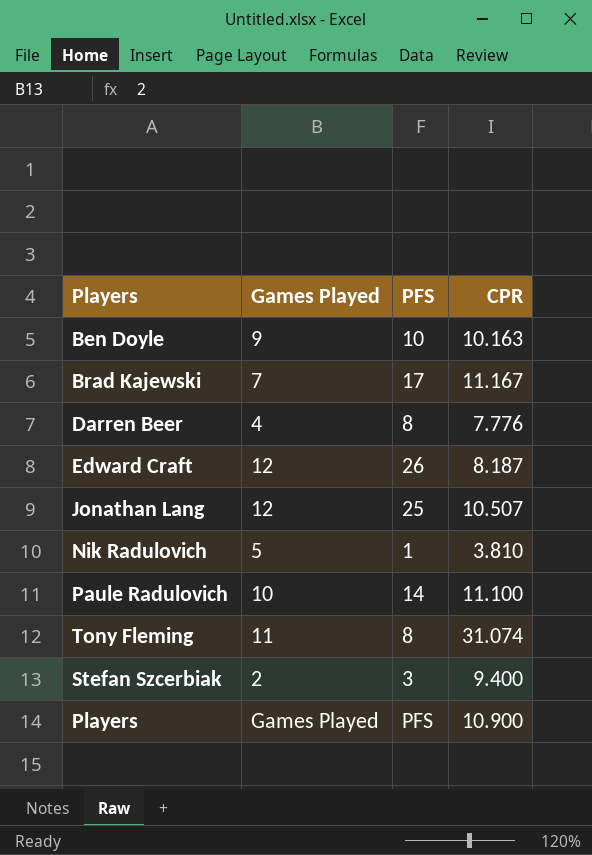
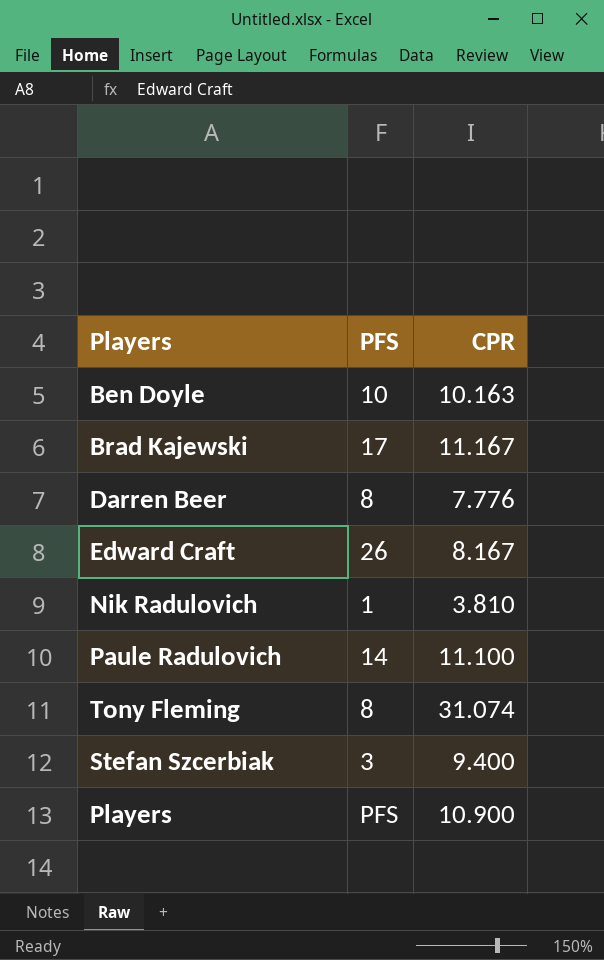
column Games Played | position: 2 -> none
row Jonathan Lang: 12 | 25 | 10.507 -> none
Edward Craft | CPR: 8.187 -> 8.167

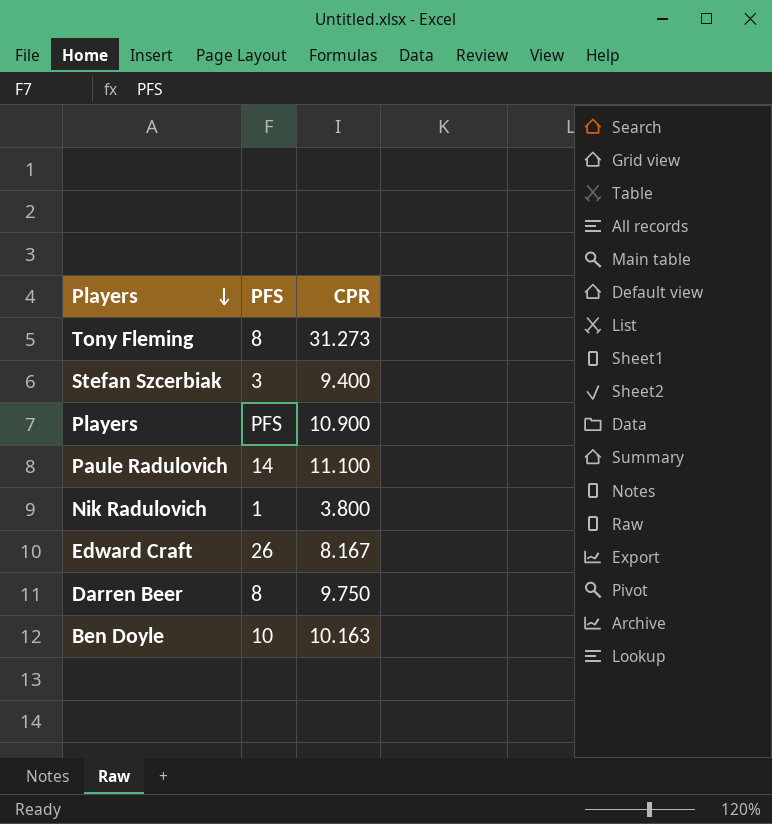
row order: none -> Players descending
row Brad Kajewski: 17 | 11.167 -> none
Tony Fleming | CPR: 31.074 -> 31.273
Nik Radulovich | CPR: 3.810 -> 3.800
Darren Beer | CPR: 7.776 -> 9.750

